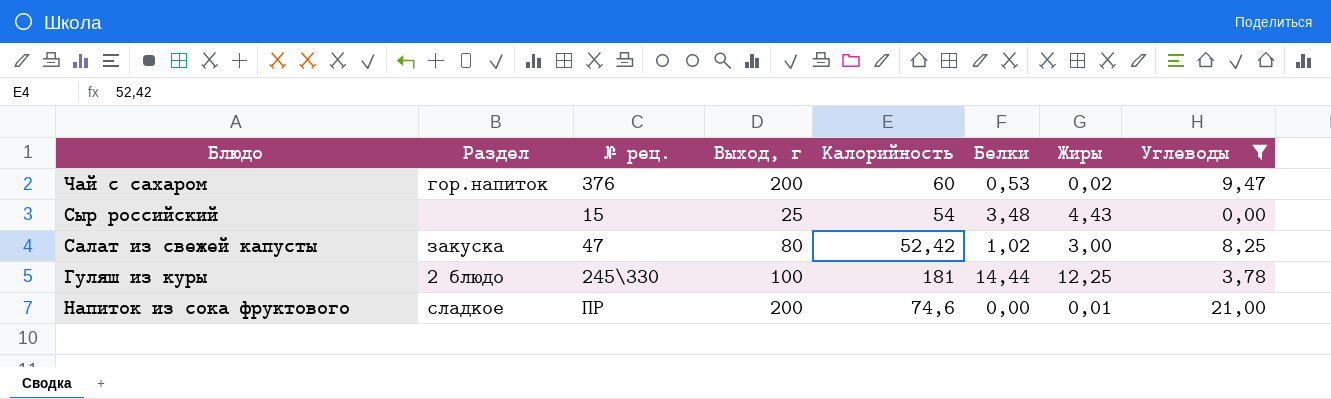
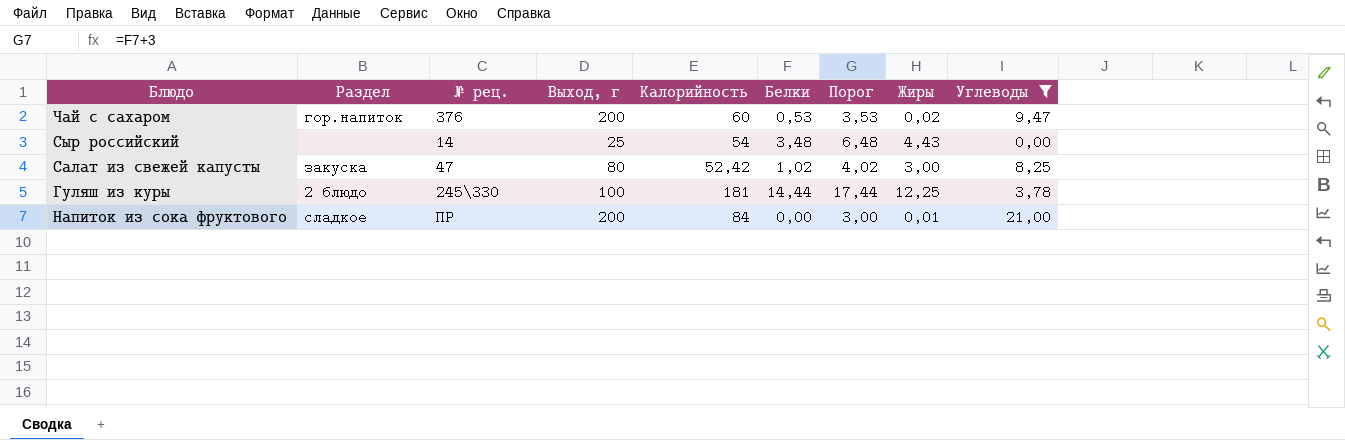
column Порог | formula: none -> [Белки] + 3
Сыр российский | № рец.: 15 -> 14
Напиток из сока фруктового | Калорийность: 74,6 -> 84

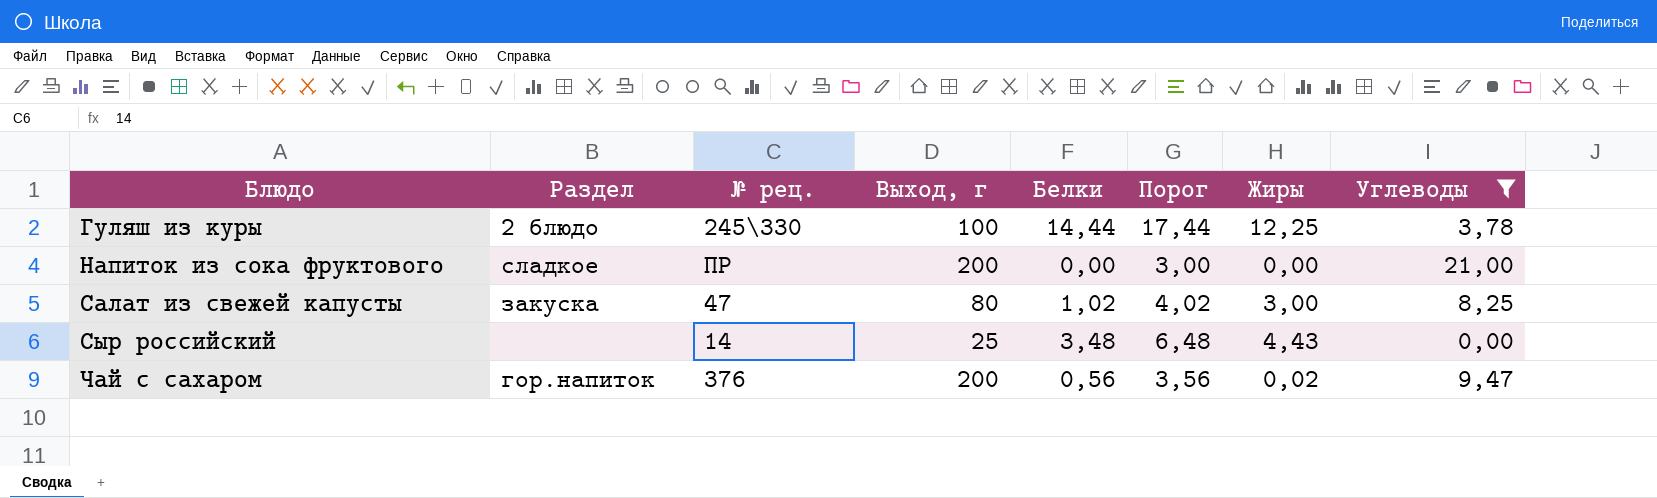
row order: none -> Блюдо ascending
column Калорийность | position: 5 -> none
Напиток из сока фруктового | Жиры: 0,01 -> 0,00
Чай с сахаром | Белки: 0,53 -> 0,56
Чай с сахаром | Порог: 3,53 -> 3,56

